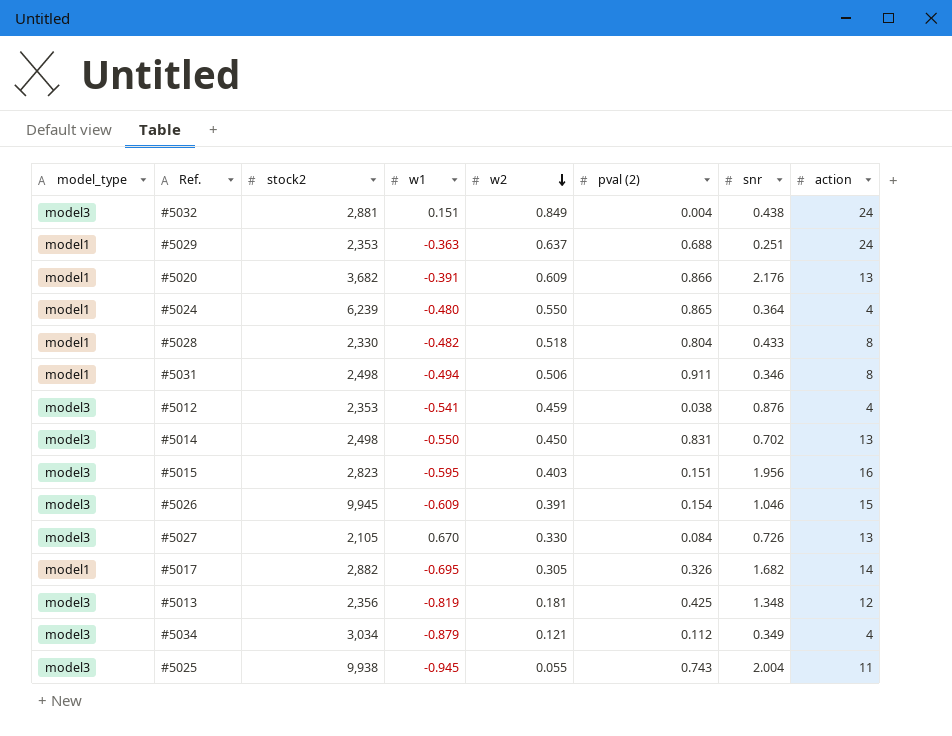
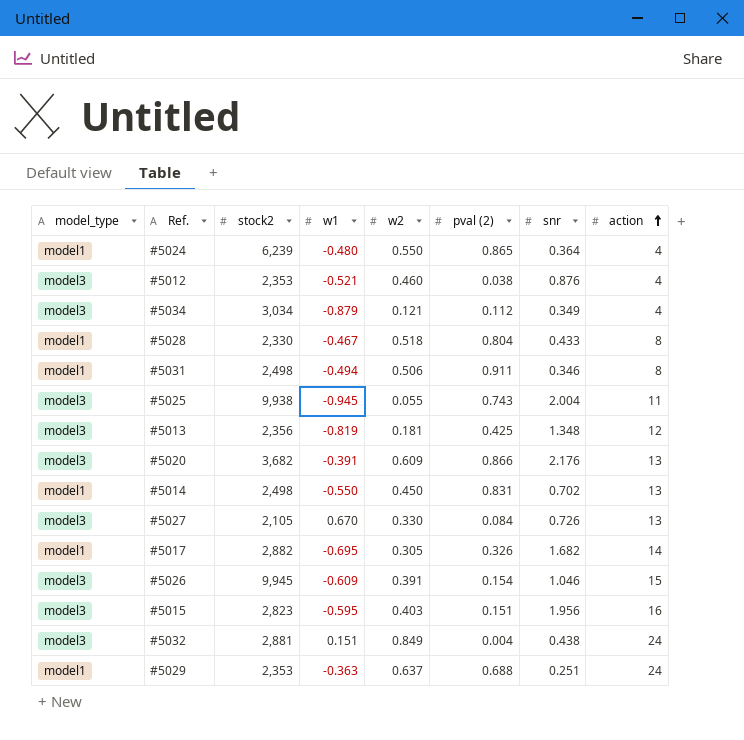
row order: w2 descending -> action ascending
#5012 | w1: -0.541 -> -0.521
#5012 | w2: 0.459 -> 0.460
#5028 | w1: -0.482 -> -0.467
#5020 | model_type: model1 -> model3
#5014 | model_type: model3 -> model1

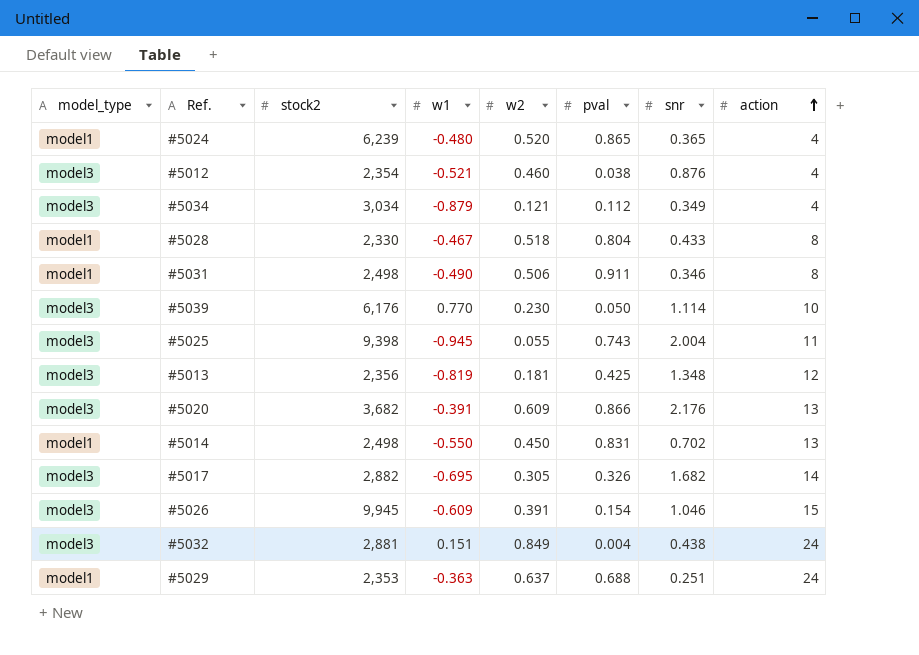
column name: pval (2) -> pval
row #5027: model3 | 2,105 | 0.670 | 0.330 | 0.084 | 0.726 | 13 -> none
row #5015: model3 | 2,823 | -0.595 | 0.403 | 0.151 | 1.956 | 16 -> none
#5024 | w2: 0.550 -> 0.520
#5024 | snr: 0.364 -> 0.365
#5012 | stock2: 2,353 -> 2,354
#5031 | w1: -0.494 -> -0.490
row #5039: none -> model3 | 6,176 | 0.770 | 0.230 | 0.050 | 1.114 | 10
#5025 | stock2: 9,938 -> 9,398
#5017 | model_type: model1 -> model3

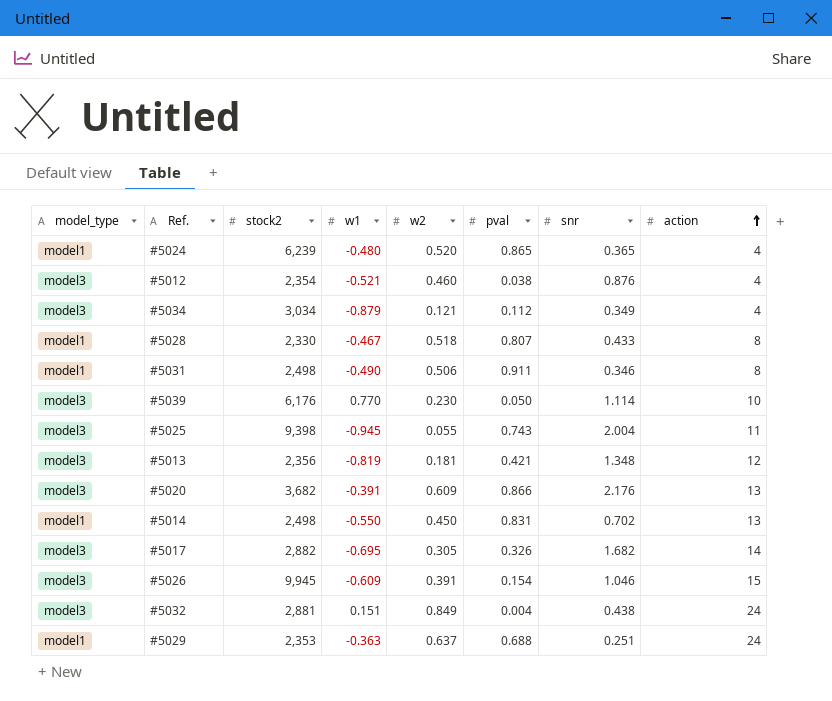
#5028 | pval: 0.804 -> 0.807
#5013 | pval: 0.425 -> 0.421

